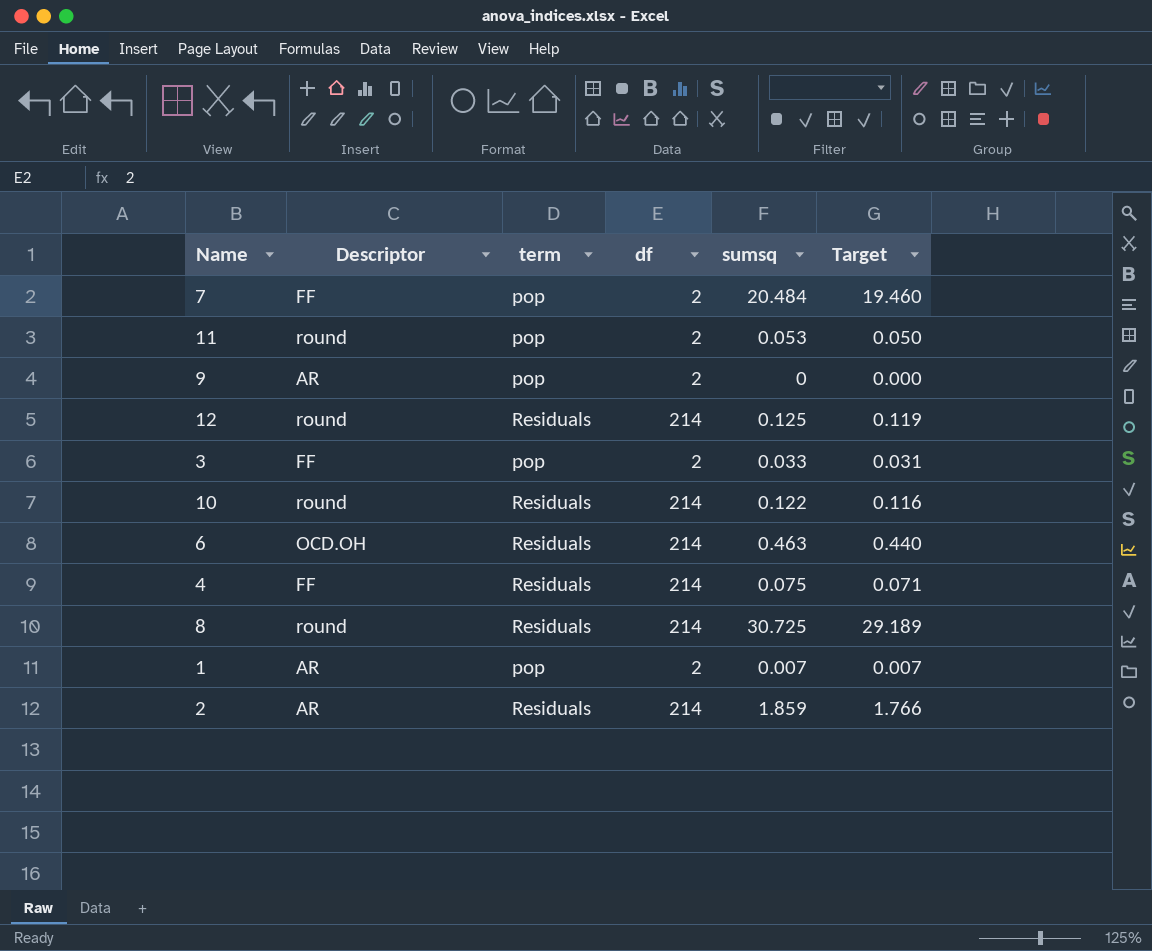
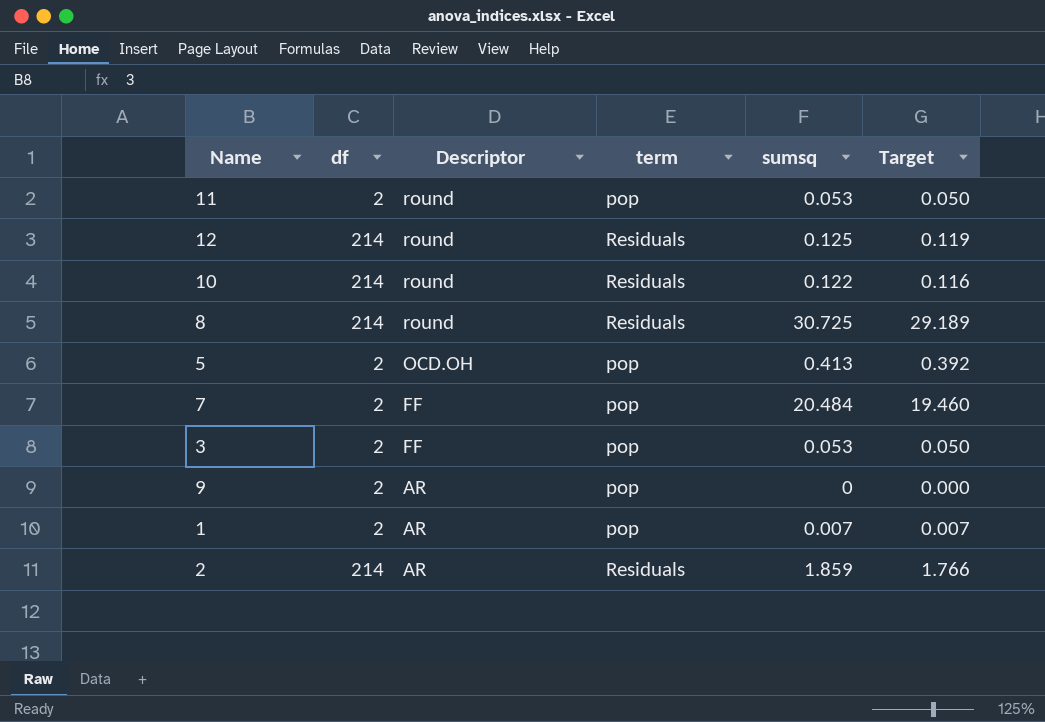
row order: none -> Descriptor descending
column df | position: 4 -> 2
row 6: OCD.OH | Residuals | 214 | 0.463 | 0.440 -> none
row 4: FF | Residuals | 214 | 0.075 | 0.071 -> none
row 5: none -> 2 | OCD.OH | pop | 0.413 | 0.392
3 | sumsq: 0.033 -> 0.053
3 | Target: 0.031 -> 0.050

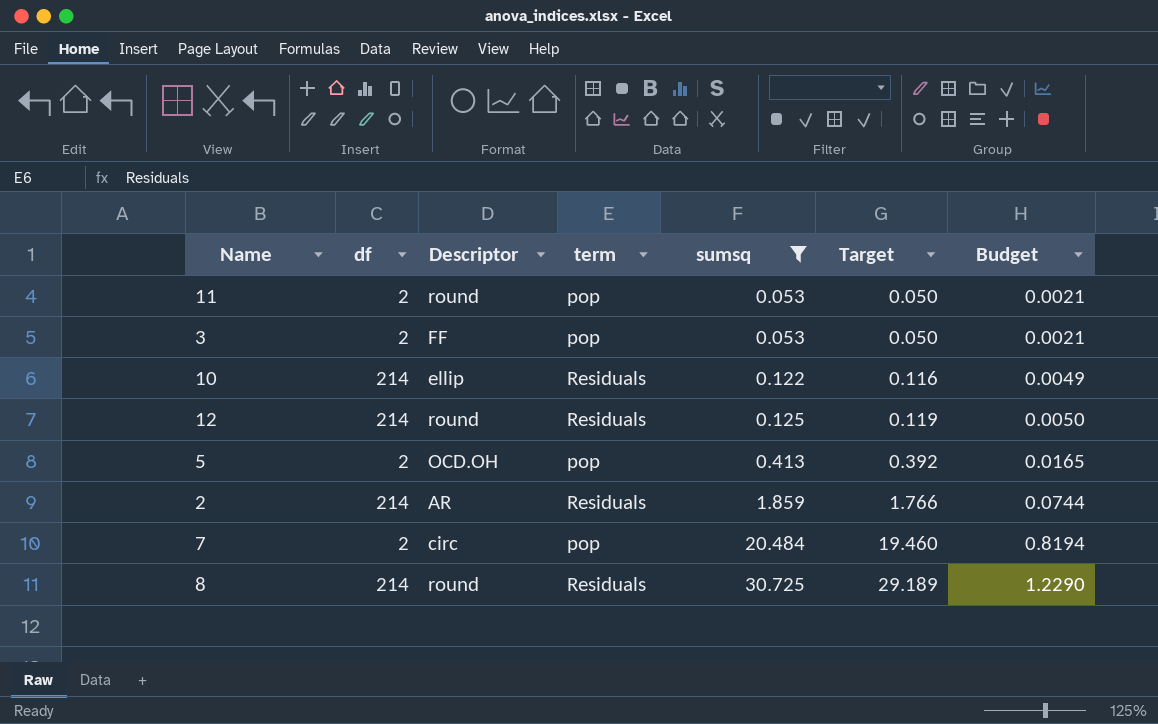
filter: none -> sumsq >= 0.053
row order: Descriptor descending -> sumsq ascending
column Budget | formula: none -> [sumsq] * 0.04
10 | Descriptor: round -> ellip
7 | Descriptor: FF -> circ

